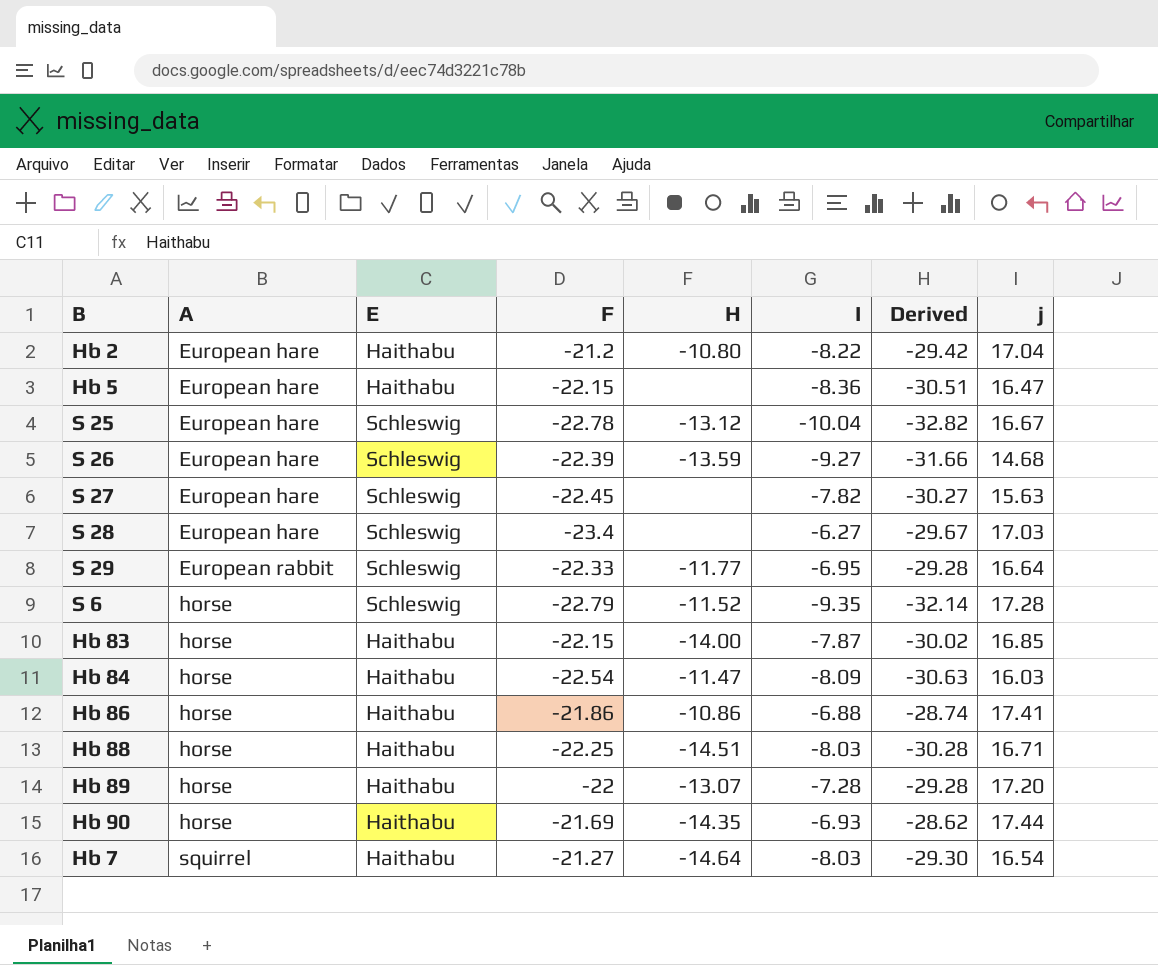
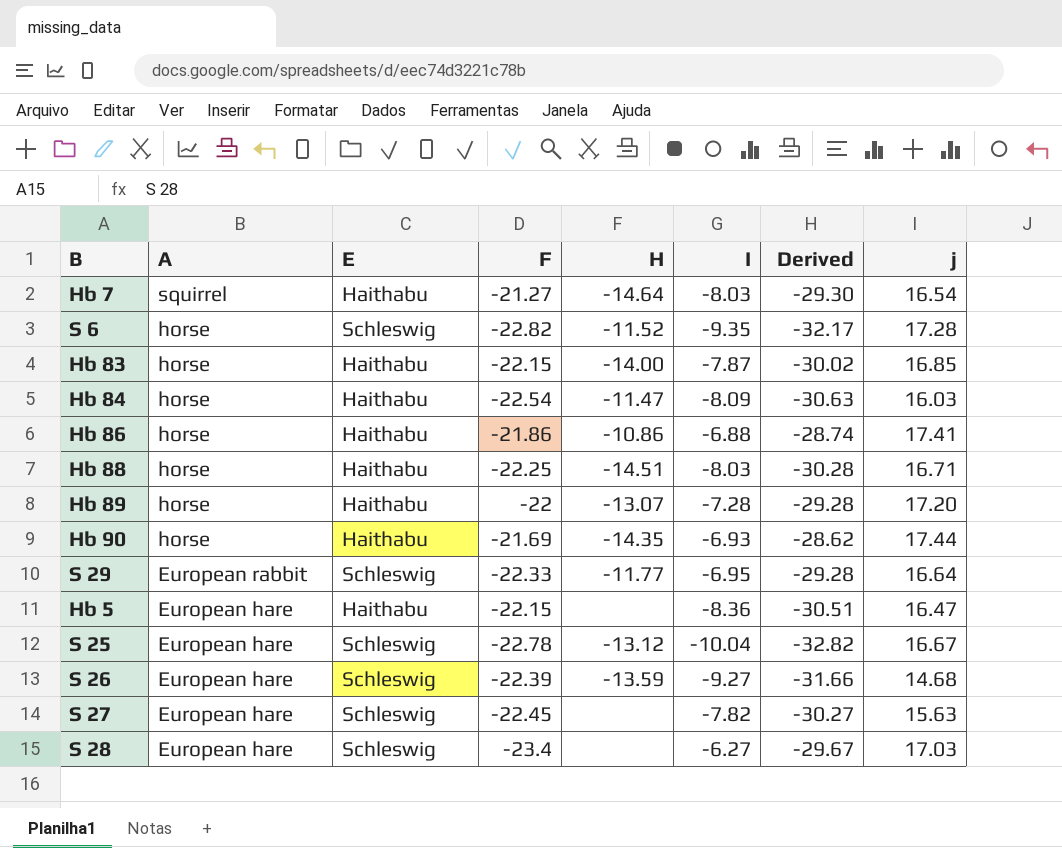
row order: A ascending -> A descending
row Hb 2: European hare | Haithabu | -21.2 | -10.80 | -8.22 | -29.42 | 17.04 -> none
S 6 | F: -22.79 -> -22.82
S 6 | Derived: -32.14 -> -32.17

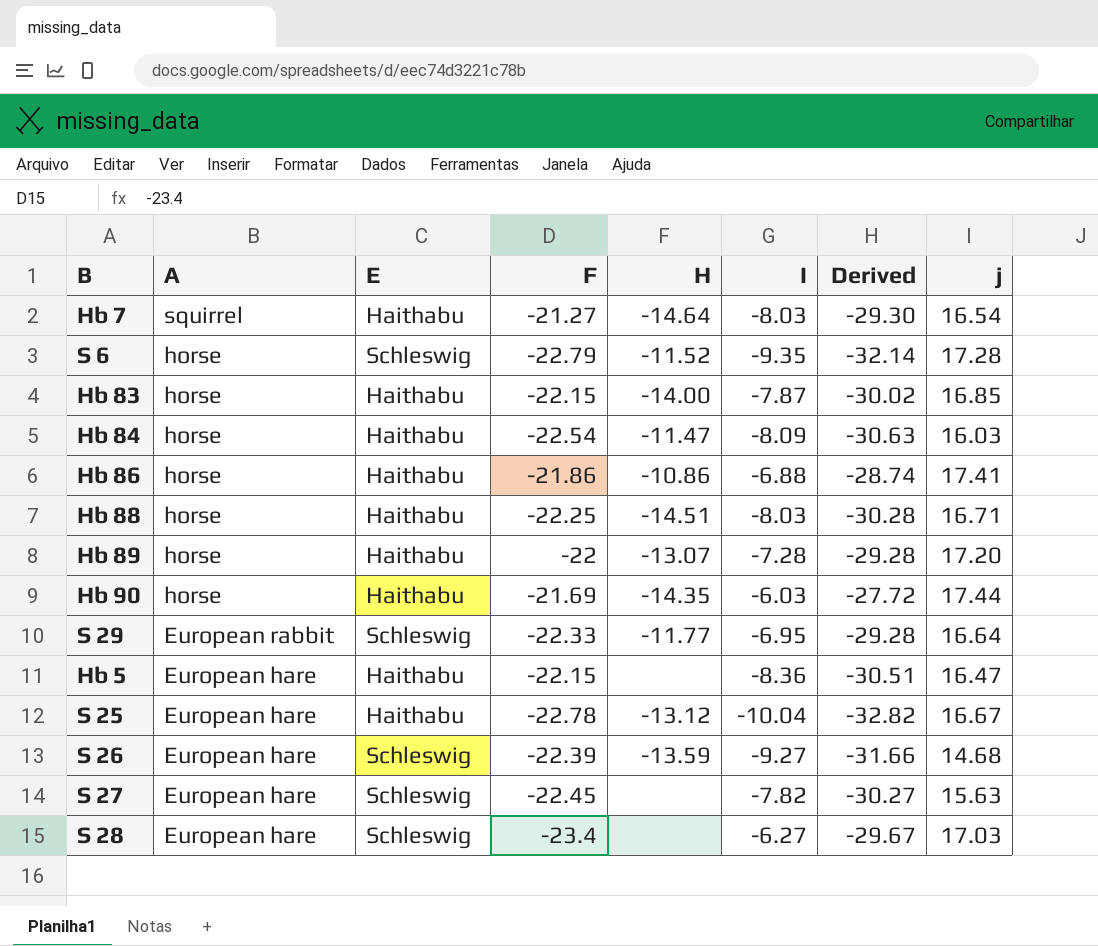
S 6 | F: -22.82 -> -22.79
S 6 | Derived: -32.17 -> -32.14
Hb 90 | I: -6.93 -> -6.03
Hb 90 | Derived: -28.62 -> -27.72
S 25 | E: Schleswig -> Haithabu

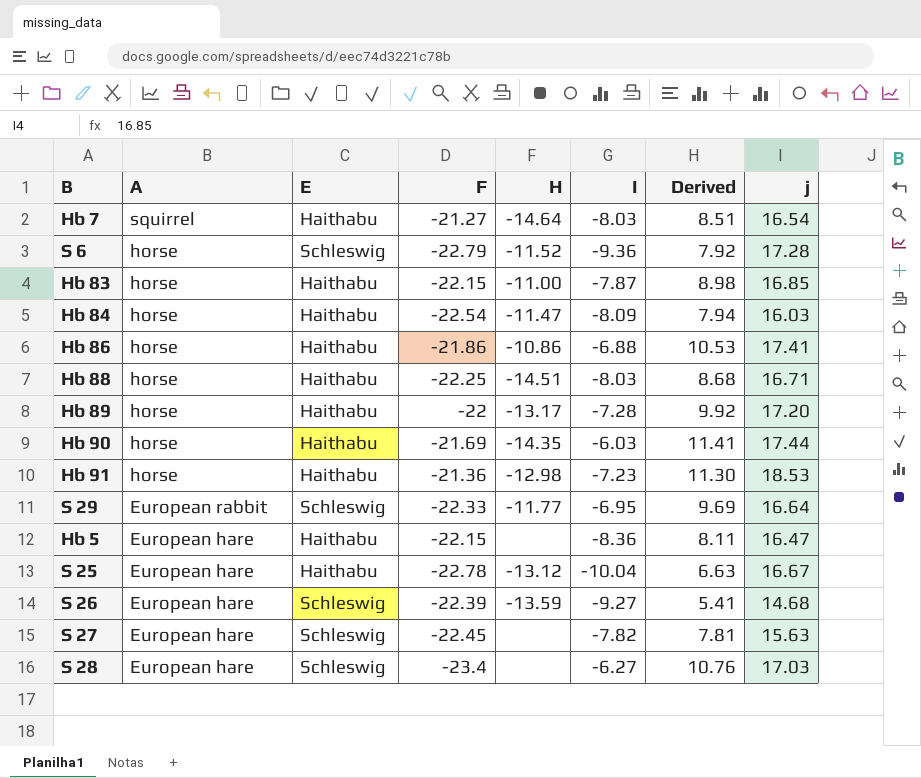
column Derived | formula: [F] + [I] -> [I] + [j]
S 6 | I: -9.35 -> -9.36
Hb 83 | H: -14.00 -> -11.00
Hb 89 | H: -13.07 -> -13.17
row Hb 91: none -> horse | Haithabu | -21.36 | -12.98 | -7.23 | 11.30 | 18.53

